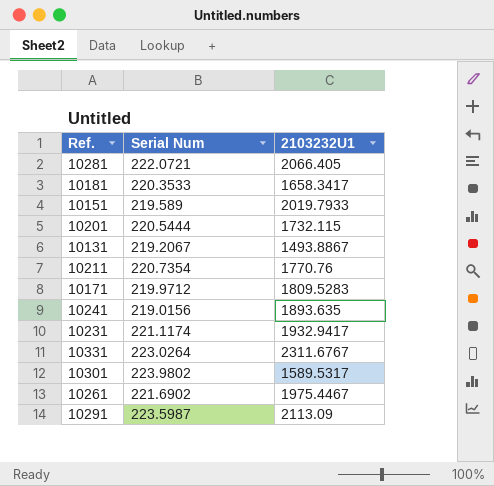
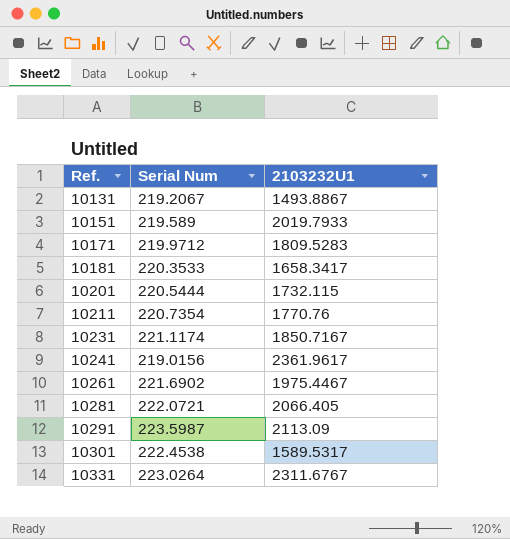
row order: none -> Ref. ascending
10231 | 2103232U1: 1932.9417 -> 1850.7167
10241 | 2103232U1: 1893.635 -> 2361.9617
10301 | Serial Num: 223.9802 -> 222.4538

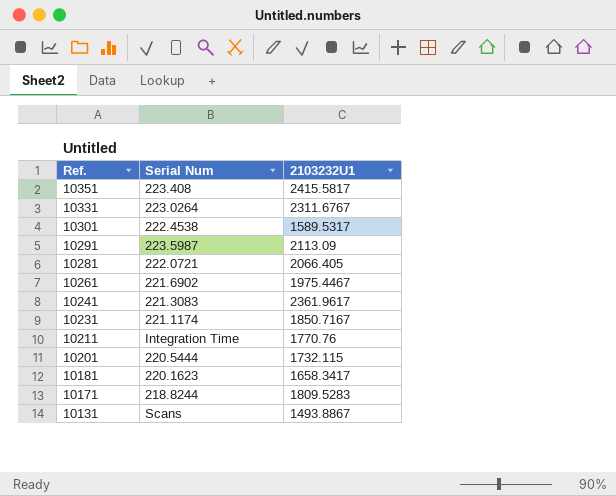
row order: Ref. ascending -> Ref. descending
row 10151: 219.589 | 2019.7933 -> none
row 10351: none -> 223.408 | 2415.5817
10241 | Serial Num: 219.0156 -> 221.3083
10211 | Serial Num: 220.7354 -> Integration Time
10181 | Serial Num: 220.3533 -> 220.1623
10171 | Serial Num: 219.9712 -> 218.8244
10131 | Serial Num: 219.2067 -> Scans

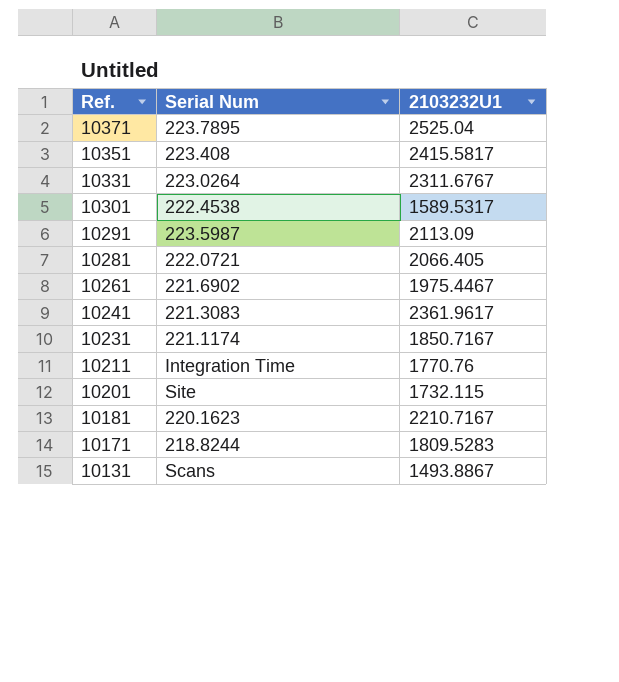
row 10371: none -> 223.7895 | 2525.04
10201 | Serial Num: 220.5444 -> Site
10181 | 2103232U1: 1658.3417 -> 2210.7167

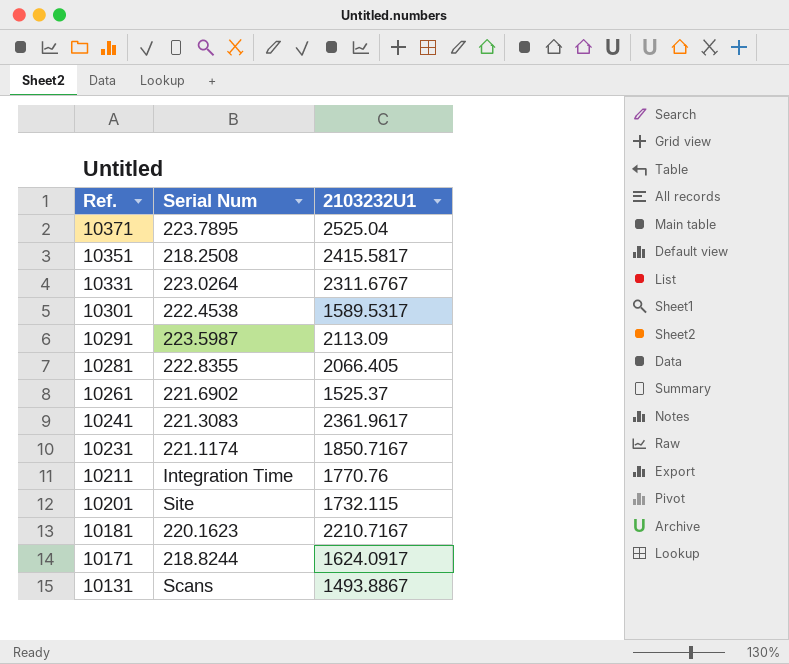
10351 | Serial Num: 223.408 -> 218.2508
10281 | Serial Num: 222.0721 -> 222.8355
10261 | 2103232U1: 1975.4467 -> 1525.37
10171 | 2103232U1: 1809.5283 -> 1624.0917

